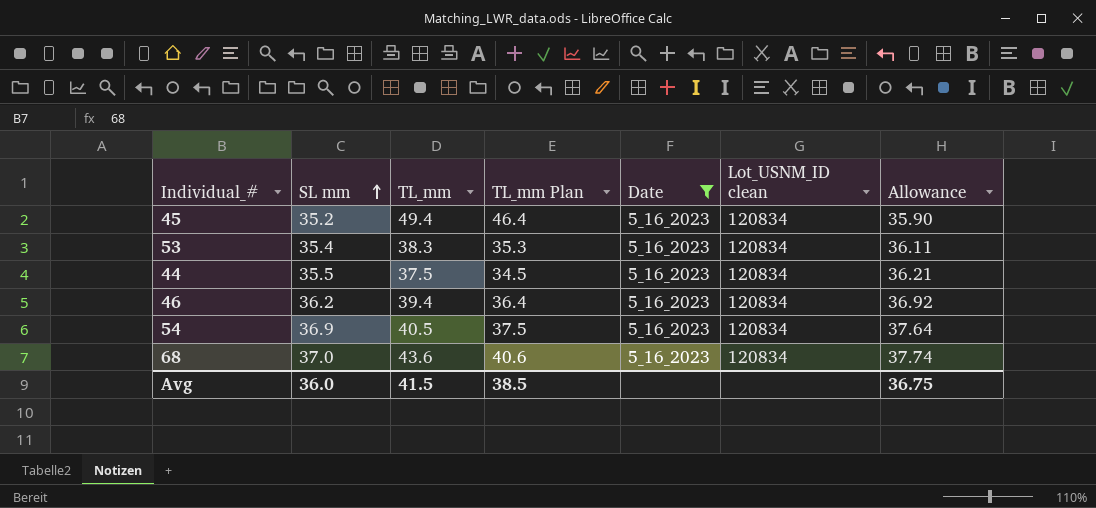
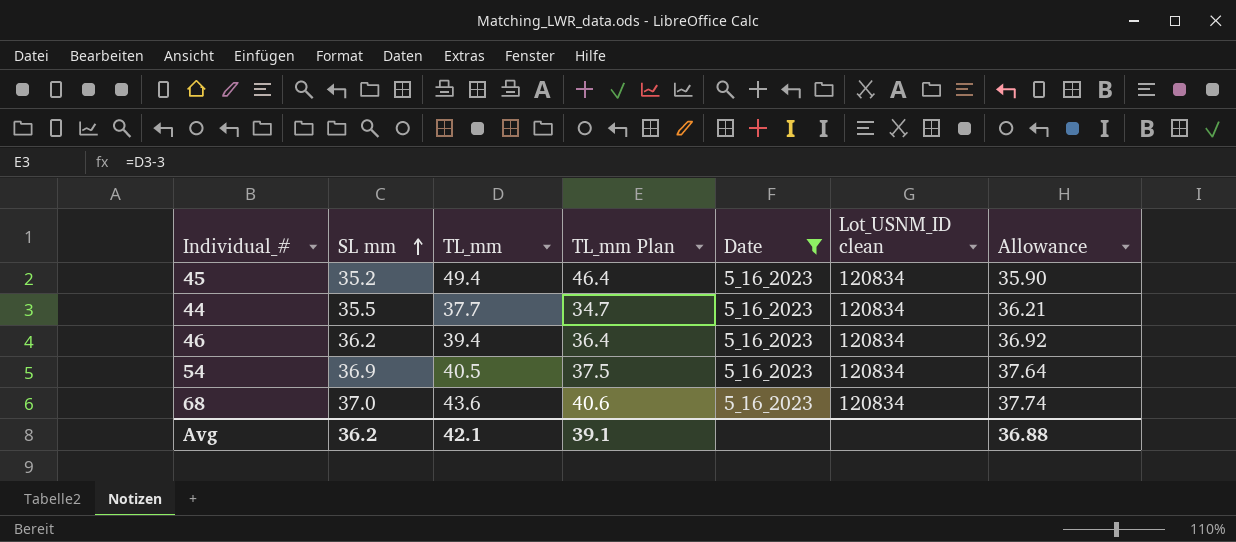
row 53: 35.4 | 38.3 | 35.3 | 5_16_2023 | 120834 | 36.11 -> none
44 | TL_mm: 37.5 -> 37.7
44 | TL_mm Plan: 34.5 -> 34.7
Avg | SL mm: 36.0 -> 36.2
Avg | TL_mm: 41.5 -> 42.1
Avg | TL_mm Plan: 38.5 -> 39.1
Avg | Allowance: 36.75 -> 36.88

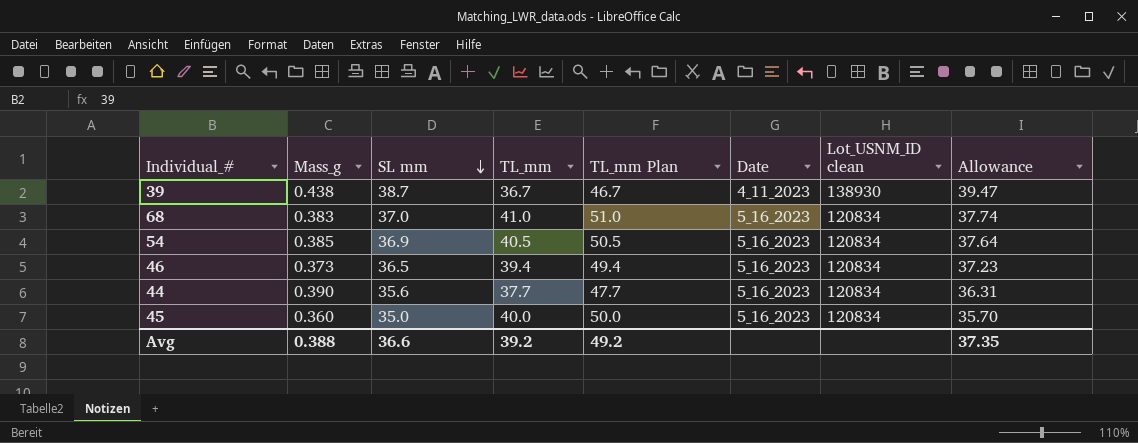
filter: Date = 5_16_2023 -> none
row order: SL mm ascending -> SL mm descending
column Mass_g | position: none -> 2
column TL_mm Plan | formula: [TL_mm] - 3 -> [TL_mm] + 10
68 | TL_mm: 43.6 -> 41.0
46 | SL mm: 36.2 -> 36.5
46 | Allowance: 36.92 -> 37.23
44 | SL mm: 35.5 -> 35.6
44 | Allowance: 36.21 -> 36.31
45 | SL mm: 35.2 -> 35.0
45 | TL_mm: 49.4 -> 40.0
45 | Allowance: 35.90 -> 35.70
Avg | SL mm: 36.2 -> 36.6
Avg | TL_mm: 42.1 -> 39.2
Avg | TL_mm Plan: 39.1 -> 49.2
Avg | Allowance: 36.88 -> 37.35

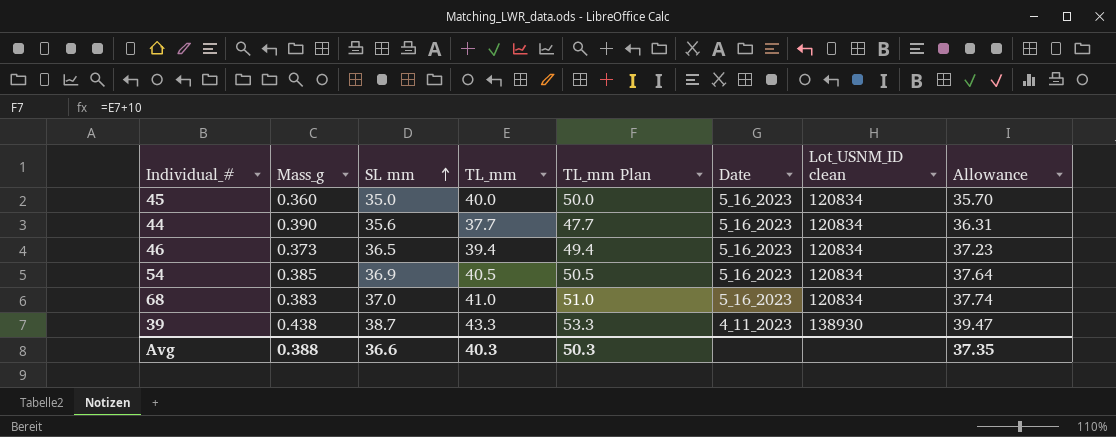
row order: SL mm descending -> SL mm ascending
39 | TL_mm: 36.7 -> 43.3
39 | TL_mm Plan: 46.7 -> 53.3
Avg | TL_mm: 39.2 -> 40.3
Avg | TL_mm Plan: 49.2 -> 50.3

